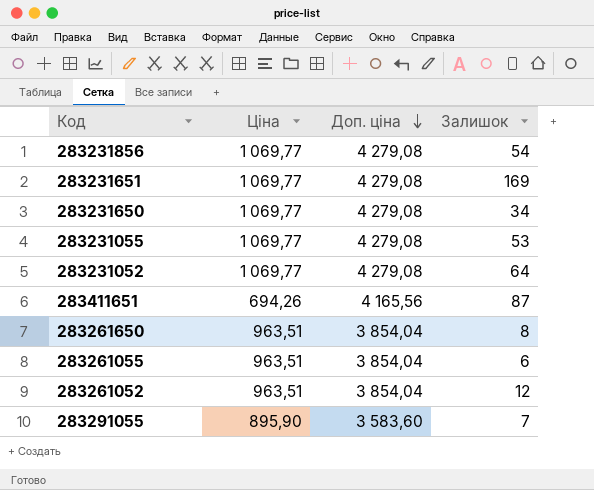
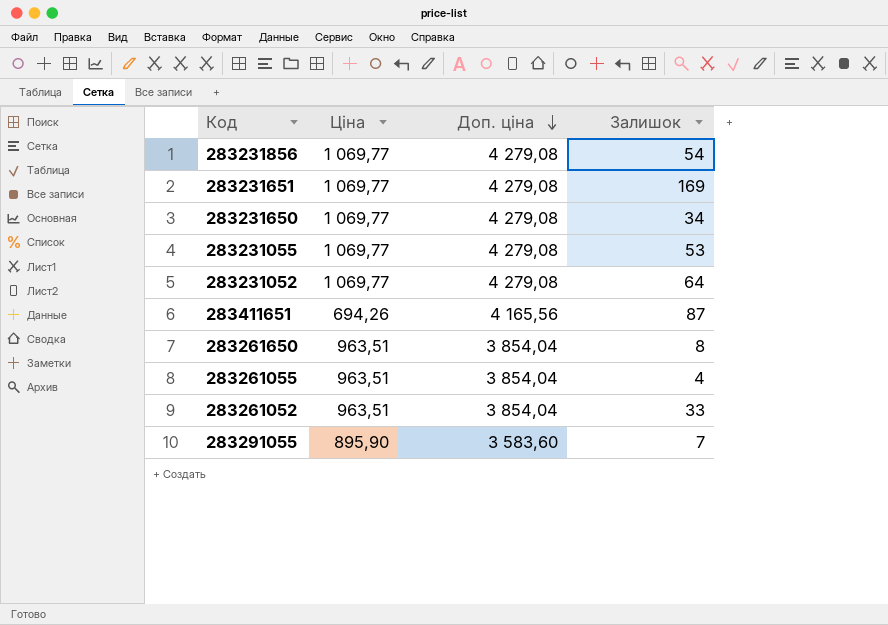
283261055 | Залишок: 6 -> 4
283261052 | Залишок: 12 -> 33

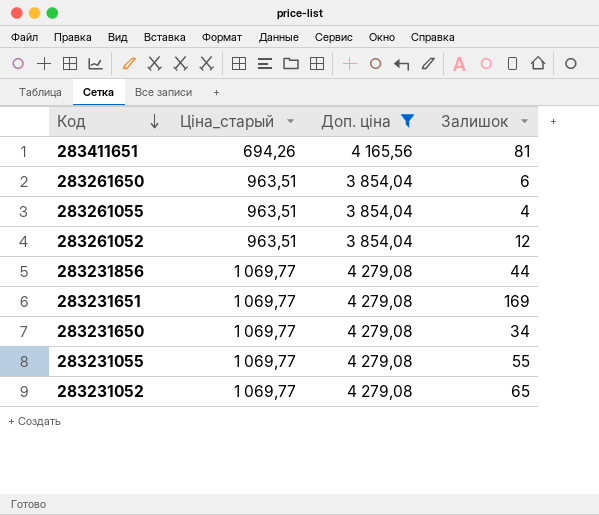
filter: none -> Доп. ціна != 3 583,60
row order: Доп. ціна descending -> Код descending
column name: Ціна -> Ціна_старый
283411651 | Залишок: 87 -> 81
283261650 | Залишок: 8 -> 6
283261052 | Залишок: 33 -> 12
283231856 | Залишок: 54 -> 44
283231055 | Залишок: 53 -> 55
283231052 | Залишок: 64 -> 65

